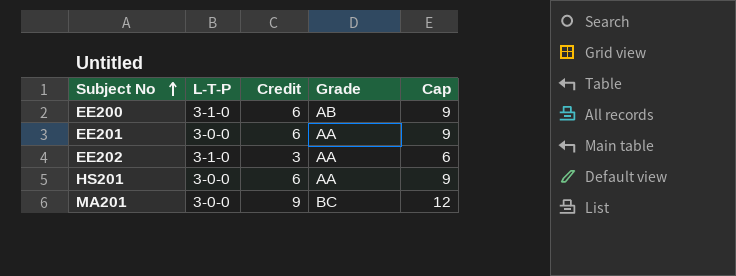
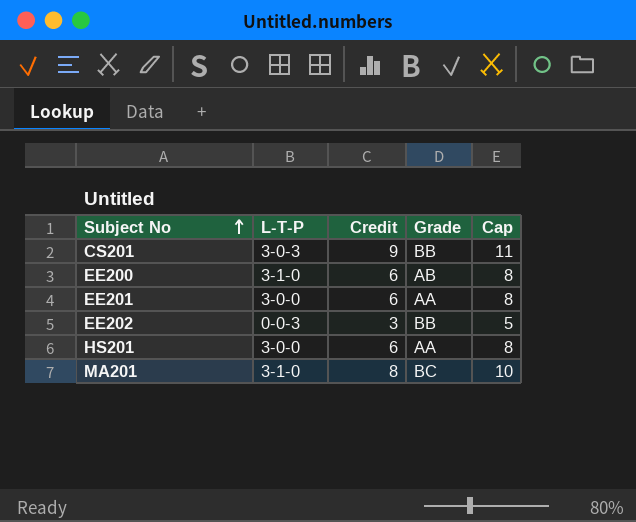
column Cap | formula: [Credit] + 3 -> [Credit] + 2
row CS201: none -> 3-0-3 | 9 | BB | 11
EE202 | L-T-P: 3-1-0 -> 0-0-3
EE202 | Grade: AA -> BB
MA201 | L-T-P: 3-0-0 -> 3-1-0
MA201 | Credit: 9 -> 8

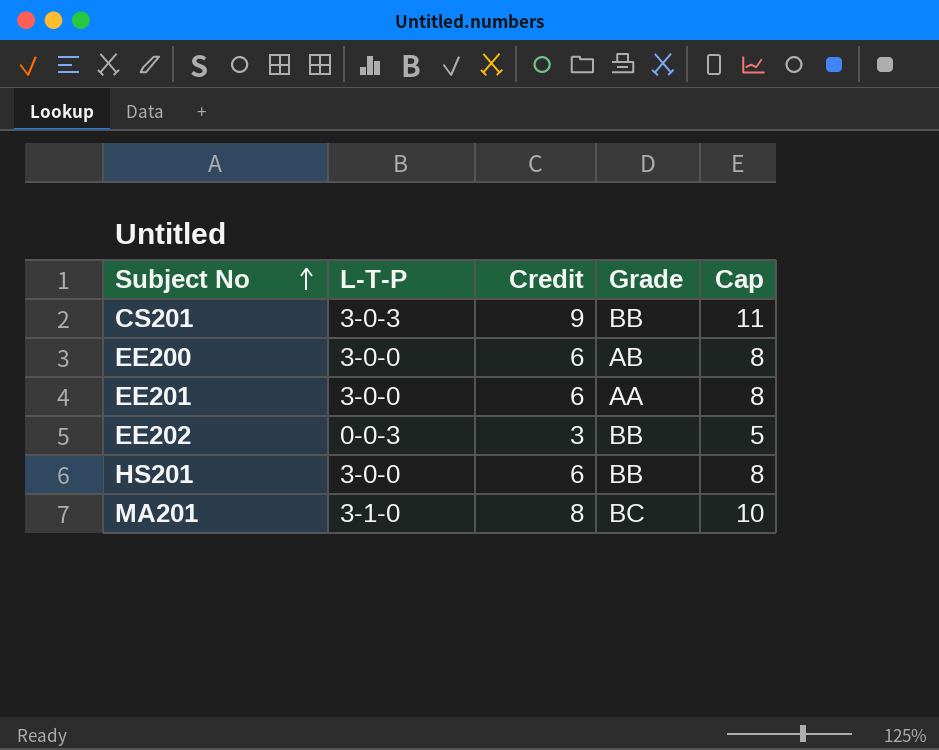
EE200 | L-T-P: 3-1-0 -> 3-0-0
HS201 | Grade: AA -> BB

